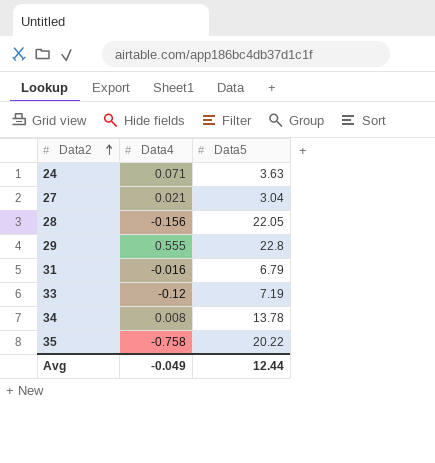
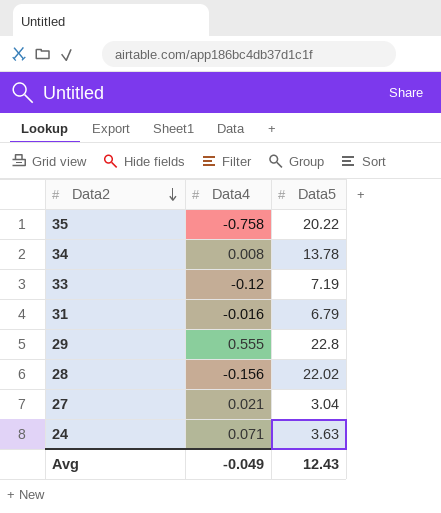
row order: Data2 ascending -> Data2 descending
28 | Data5: 22.05 -> 22.02
Avg | Data5: 12.44 -> 12.43

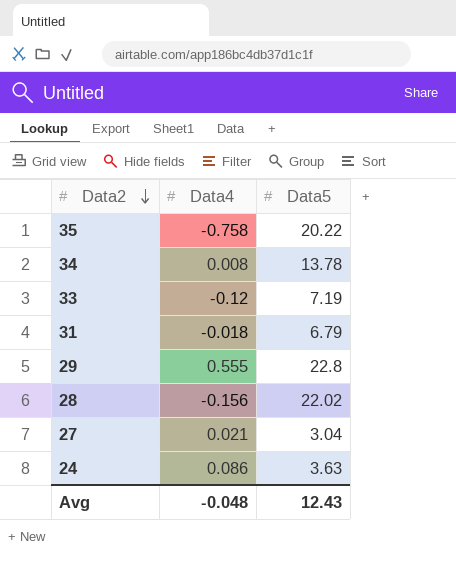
31 | Data4: -0.016 -> -0.018
24 | Data4: 0.071 -> 0.086
Avg | Data4: -0.049 -> -0.048

